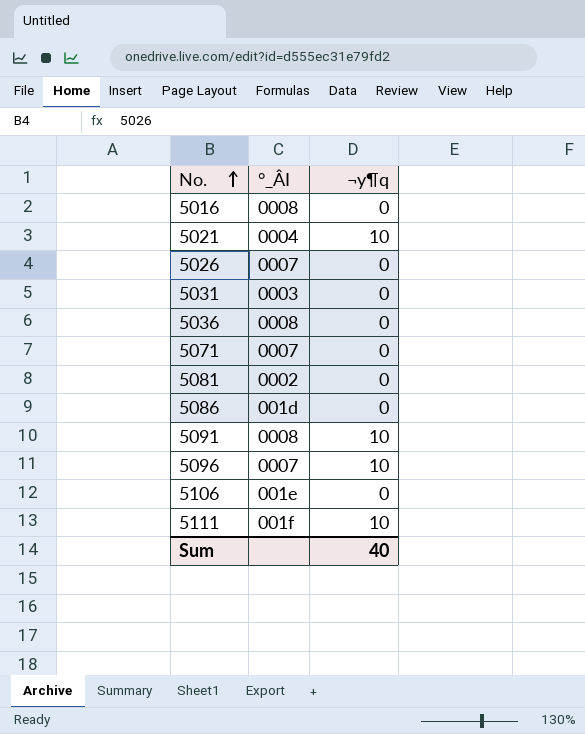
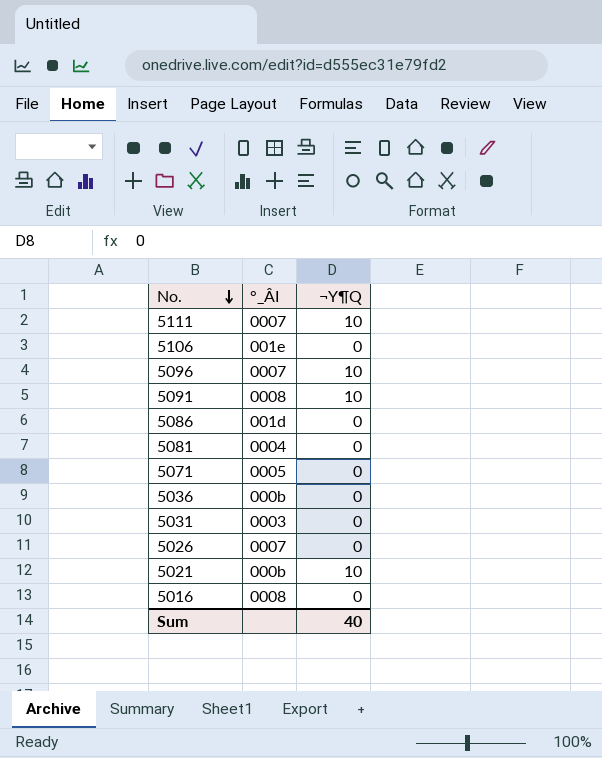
row order: No. ascending -> No. descending
column name: ¬y¶q -> ¬Y¶Q
5111 | °_ÂI: 001f -> 0007
5081 | °_ÂI: 0002 -> 0004
5071 | °_ÂI: 0007 -> 0005
5036 | °_ÂI: 0008 -> 000b
5021 | °_ÂI: 0004 -> 000b

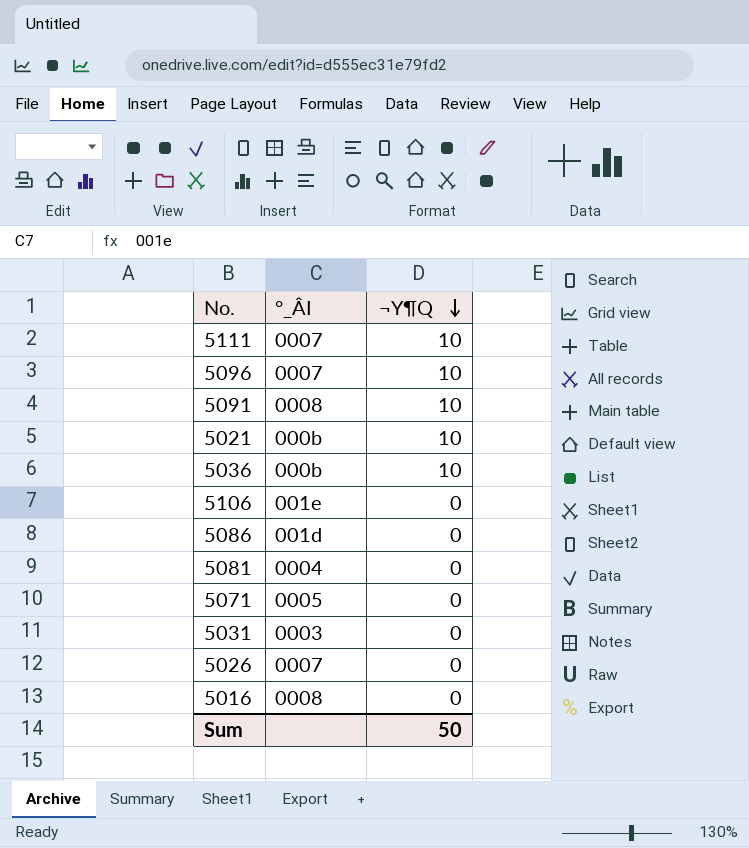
row order: No. descending -> ¬Y¶Q descending
5036 | ¬Y¶Q: 0 -> 10
Sum | ¬Y¶Q: 40 -> 50

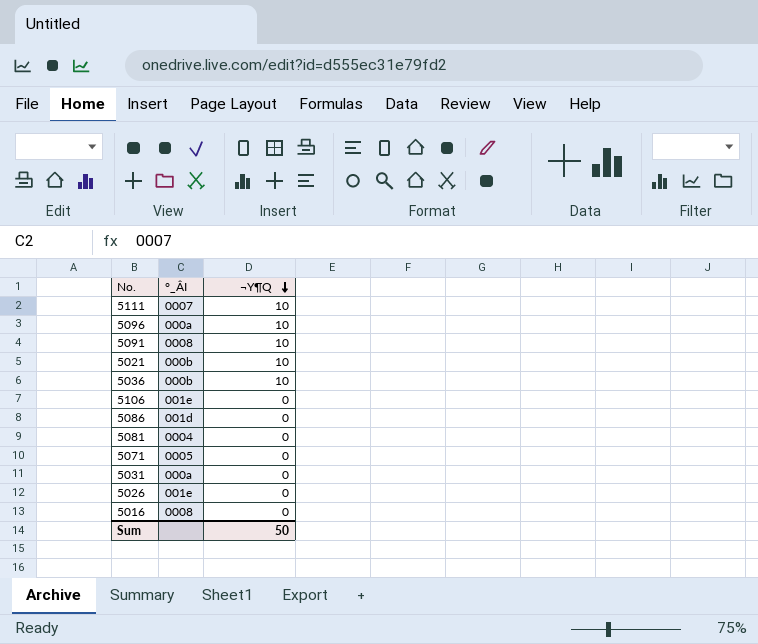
5096 | °_ÂI: 0007 -> 000a
5031 | °_ÂI: 0003 -> 000a
5026 | °_ÂI: 0007 -> 001e

